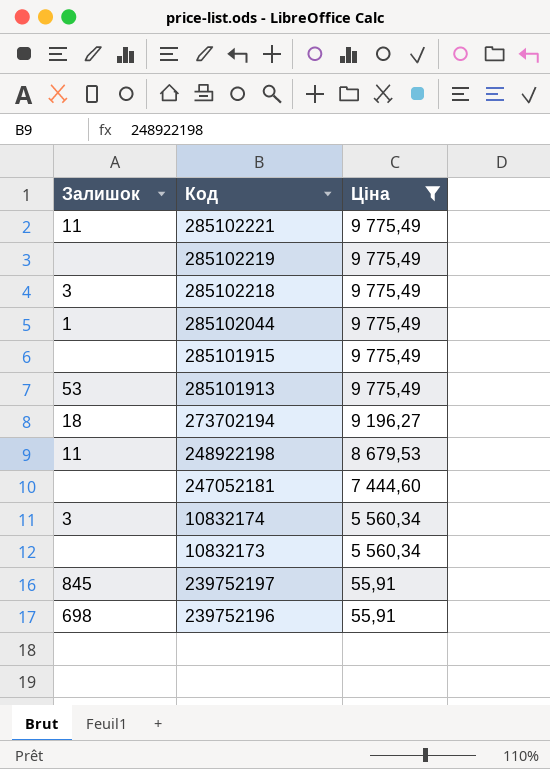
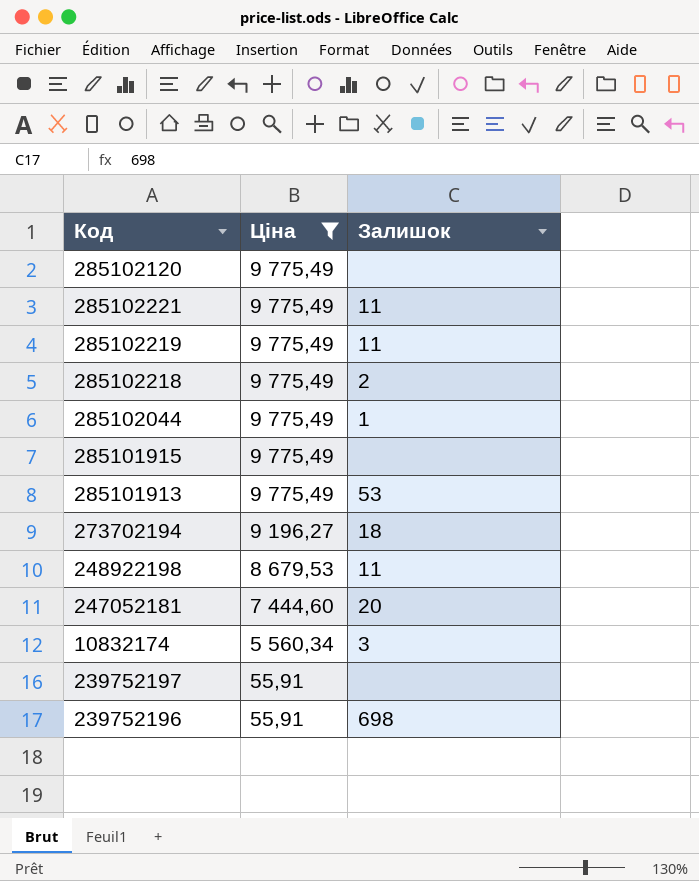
column Залишок | position: 1 -> 3
row 10832173: none | 5 560,34 -> none
row 285102120: none -> 9 775,49 | none
285102219 | Залишок: none -> 11
285102218 | Залишок: 3 -> 2
247052181 | Залишок: none -> 20
239752197 | Залишок: 845 -> none

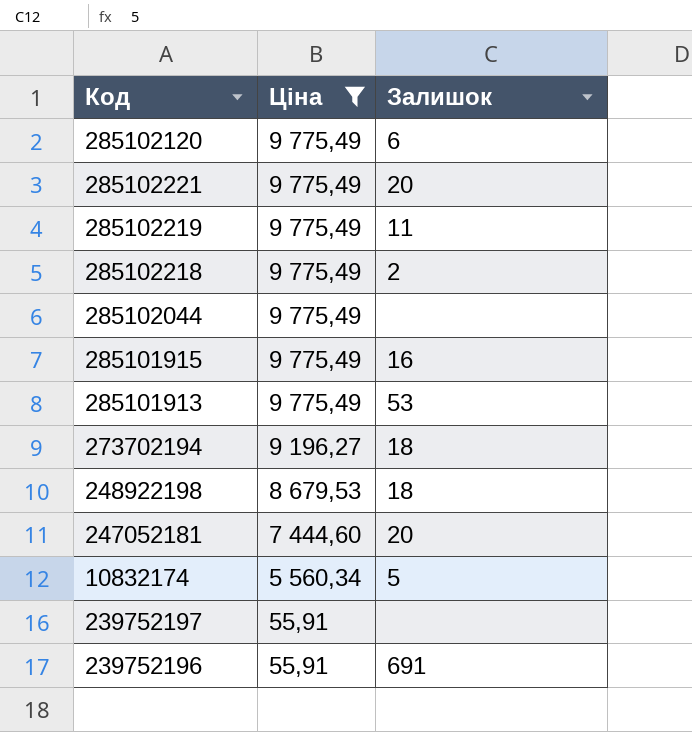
285102120 | Залишок: none -> 6
285102221 | Залишок: 11 -> 20
285102044 | Залишок: 1 -> none
285101915 | Залишок: none -> 16
248922198 | Залишок: 11 -> 18
10832174 | Залишок: 3 -> 5
239752196 | Залишок: 698 -> 691

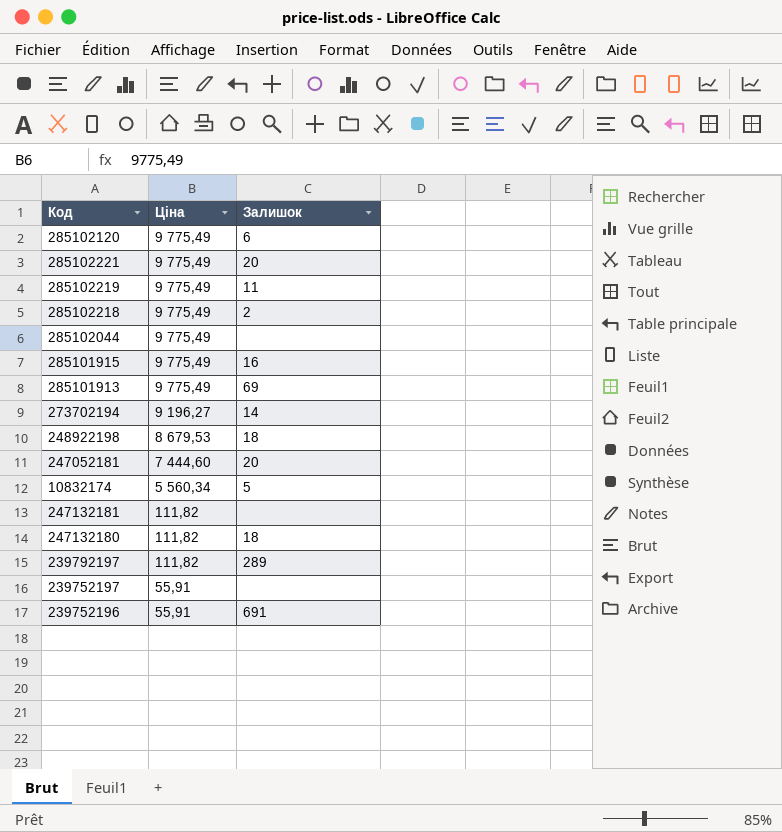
filter: Ціна != 111,82 -> none
285101913 | Залишок: 53 -> 69
273702194 | Залишок: 18 -> 14

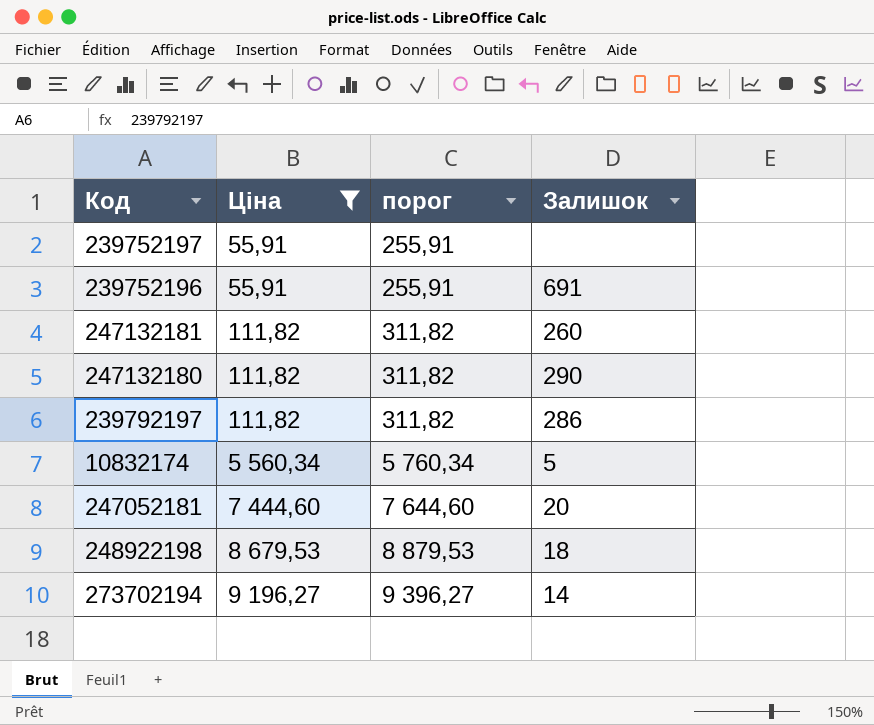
filter: none -> Ціна != 9 775,49
row order: Ціна descending -> Ціна ascending
column порог | formula: none -> [Ціна] + 200
247132181 | Залишок: none -> 260
247132180 | Залишок: 18 -> 290
239792197 | Залишок: 289 -> 286

